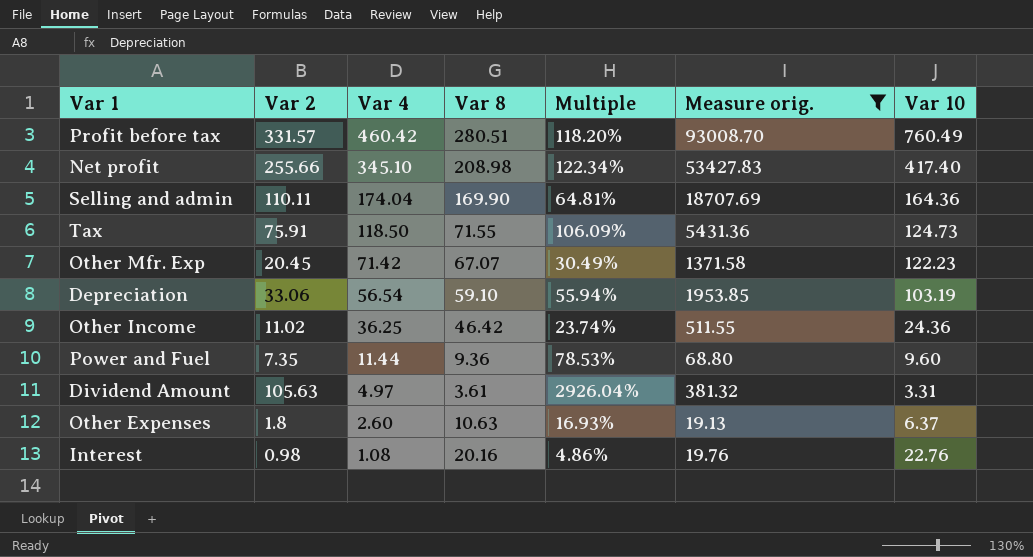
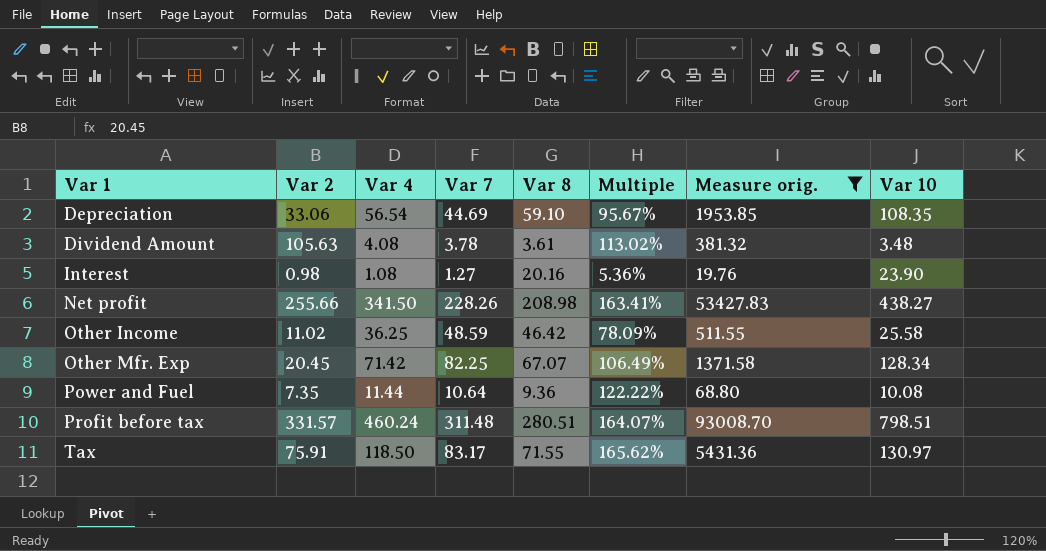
row order: Var 4 descending -> Var 1 ascending
column Var 7 | position: none -> 4
column Multiple | formula: [Var 2] / [Var 8] -> [Var 4] / [Var 8]
row Selling and admin: 110.11 | 174.04 | 169.90 | 64.81% | 18707.69 | 164.36 -> none
row Other Expenses: 1.8 | 2.60 | 10.63 | 16.93% | 19.13 | 6.37 -> none
Depreciation | Var 10: 103.19 -> 108.35
Dividend Amount | Var 4: 4.97 -> 4.08
Dividend Amount | Var 10: 3.31 -> 3.48
Interest | Var 10: 22.76 -> 23.90
Net profit | Var 4: 345.10 -> 341.50
Net profit | Var 10: 417.40 -> 438.27
Other Income | Var 10: 24.36 -> 25.58
Other Mfr. Exp | Var 10: 122.23 -> 128.34
Power and Fuel | Var 10: 9.60 -> 10.08
Profit before tax | Var 4: 460.42 -> 460.24
Profit before tax | Var 10: 760.49 -> 798.51
Tax | Var 10: 124.73 -> 130.97

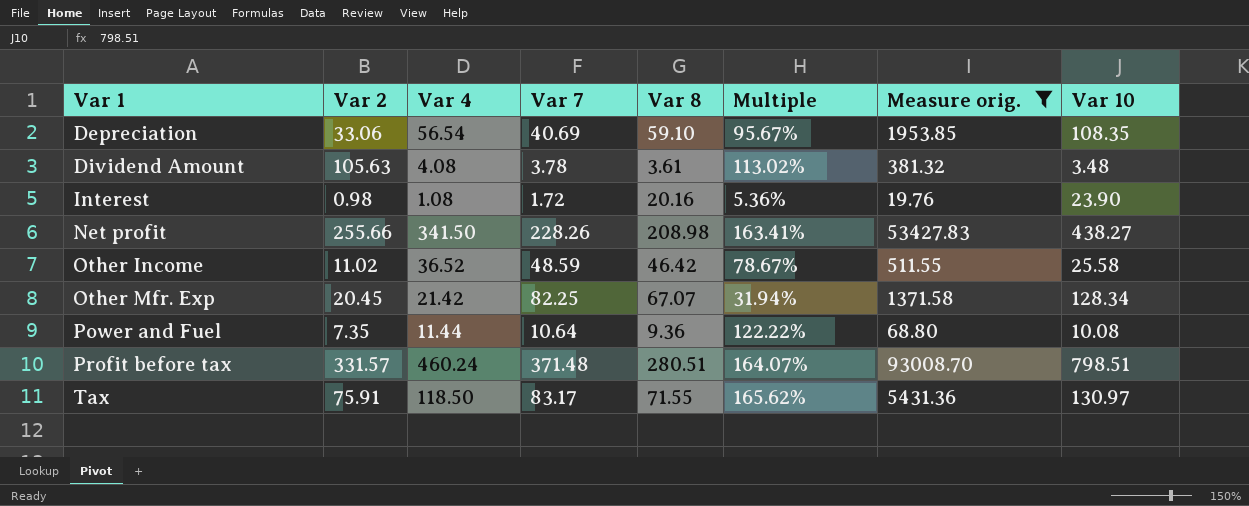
Depreciation | Var 7: 44.69 -> 40.69
Interest | Var 7: 1.27 -> 1.72
Other Income | Var 4: 36.25 -> 36.52
Other Income | Multiple: 78.09% -> 78.67%
Other Mfr. Exp | Var 4: 71.42 -> 21.42
Other Mfr. Exp | Multiple: 106.49% -> 31.94%
Profit before tax | Var 7: 311.48 -> 371.48

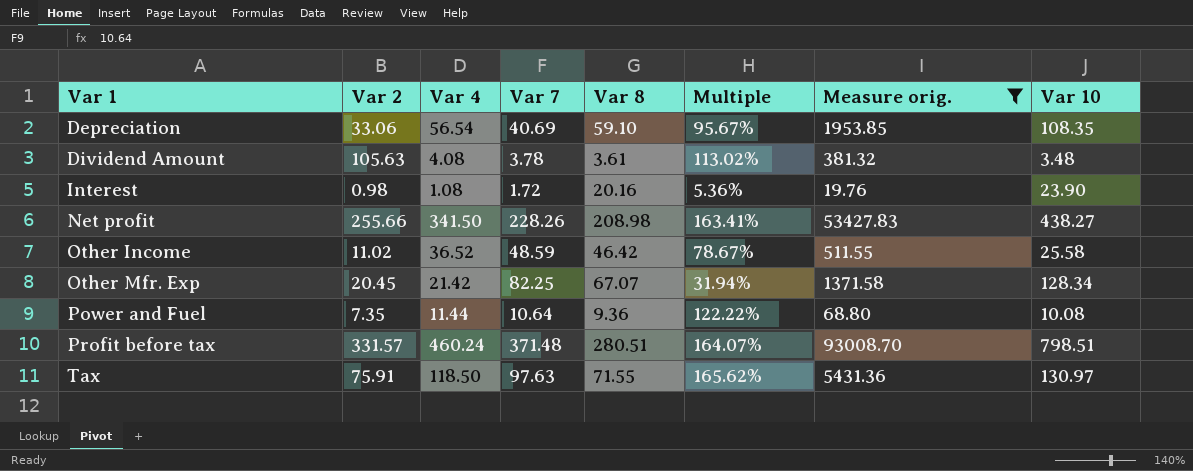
Tax | Var 7: 83.17 -> 97.63

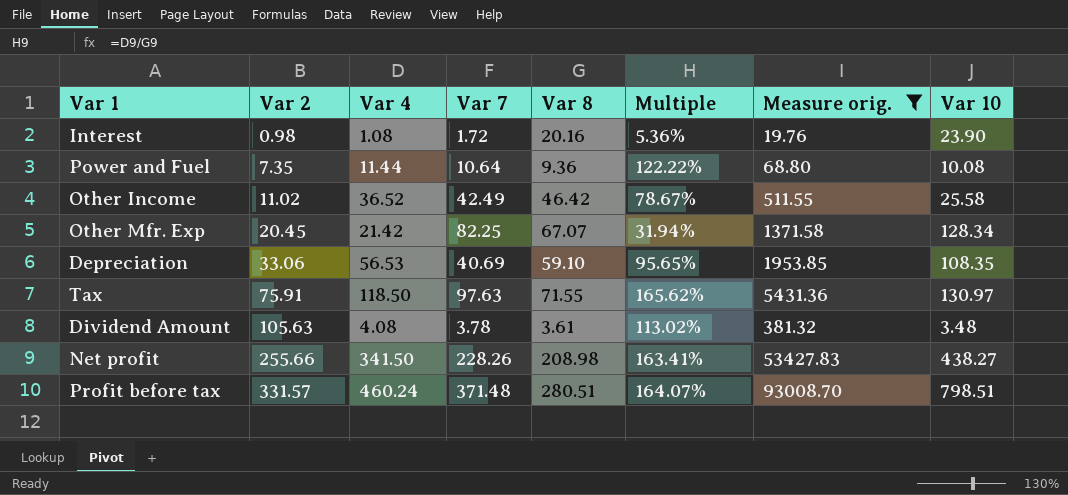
row order: Var 1 ascending -> Var 2 ascending
Other Income | Var 7: 48.59 -> 42.49
Depreciation | Var 4: 56.54 -> 56.53
Depreciation | Multiple: 95.67% -> 95.65%

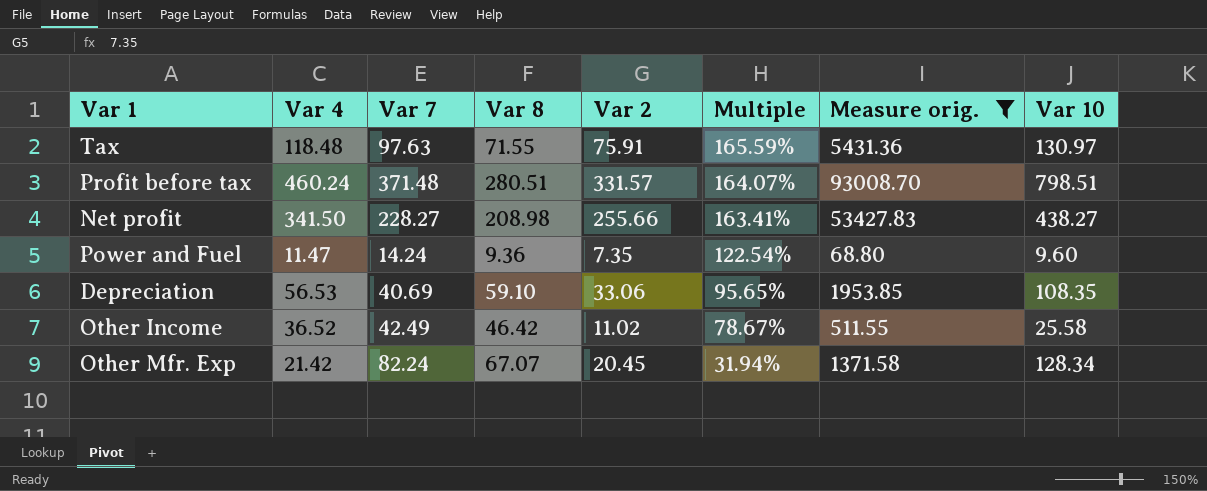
row order: Var 2 ascending -> Multiple descending
column Var 2 | position: 2 -> 5
row Interest: 0.98 | 1.08 | 1.72 | 20.16 | 5.36% | 19.76 | 23.90 -> none
row Dividend Amount: 105.63 | 4.08 | 3.78 | 3.61 | 113.02% | 381.32 | 3.48 -> none
Tax | Var 4: 118.50 -> 118.48
Tax | Multiple: 165.62% -> 165.59%
Net profit | Var 7: 228.26 -> 228.27
Power and Fuel | Var 4: 11.44 -> 11.47
Power and Fuel | Var 7: 10.64 -> 14.24
Power and Fuel | Multiple: 122.22% -> 122.54%
Power and Fuel | Var 10: 10.08 -> 9.60
Other Mfr. Exp | Var 7: 82.25 -> 82.24

